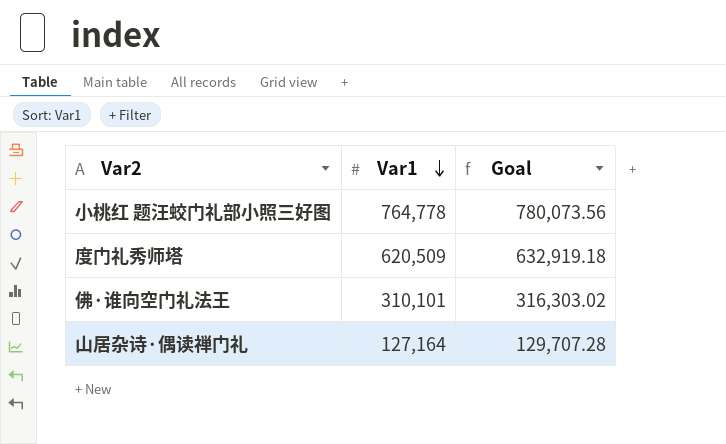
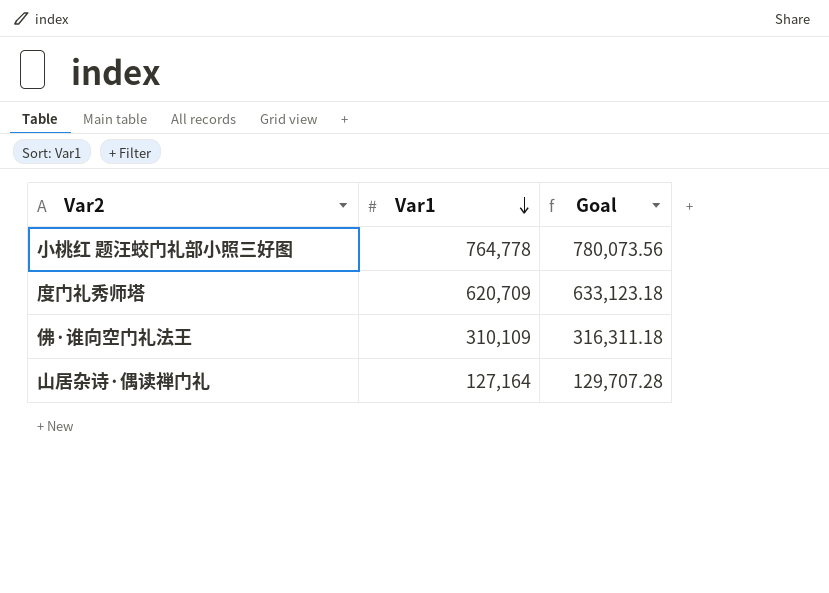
度门礼秀师塔 | Var1: 620,509 -> 620,709
度门礼秀师塔 | Goal: 632,919.18 -> 633,123.18
佛·谁向空门礼法王 | Var1: 310,101 -> 310,109
佛·谁向空门礼法王 | Goal: 316,303.02 -> 316,311.18

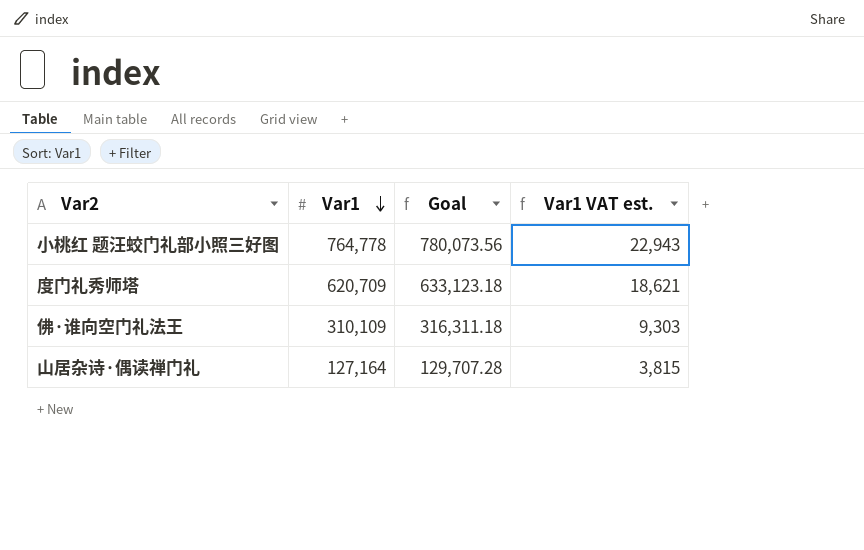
column Var1 VAT est. | formula: none -> [Var1] * 0.03

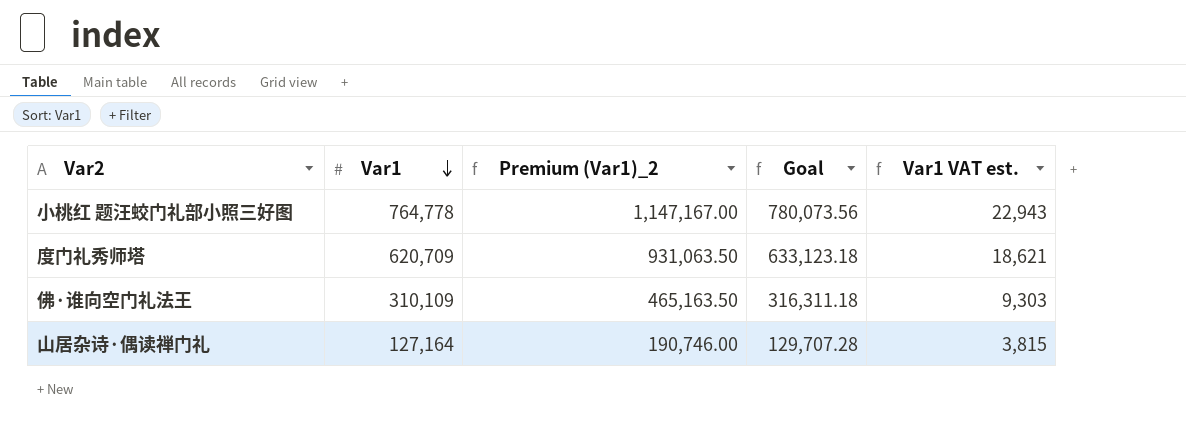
column Premium (Var1)_2 | formula: none -> [Var1] * 1.5

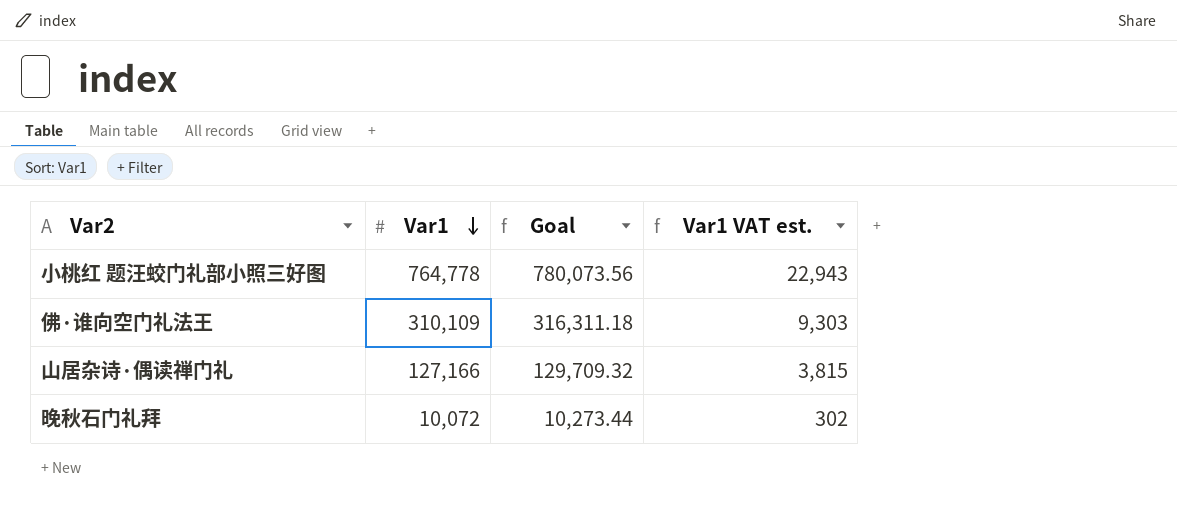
column Premium (Var1)_2 | formula: [Var1] * 1.5 -> none
row 度门礼秀师塔: 620,709 | 931,063.50 | 633,123.18 | 18,621 -> none
山居杂诗·偶读禅门礼 | Var1: 127,164 -> 127,166
山居杂诗·偶读禅门礼 | Goal: 129,707.28 -> 129,709.32
row 晚秋石门礼拜: none -> 10,072 | 10,273.44 | 302

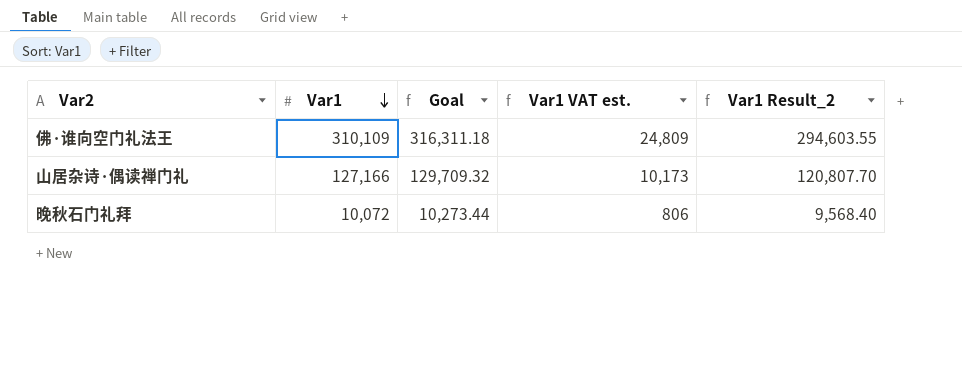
column Var1 VAT est. | formula: [Var1] * 0.03 -> [Var1] * 0.08
column Var1 Result_2 | formula: none -> [Var1] * 0.95
row 小桃红 题汪蛟门礼部小照三好图: 764,778 | 780,073.56 | 22,943 -> none

